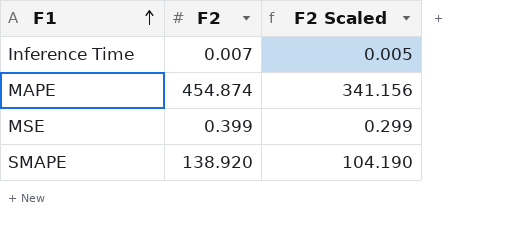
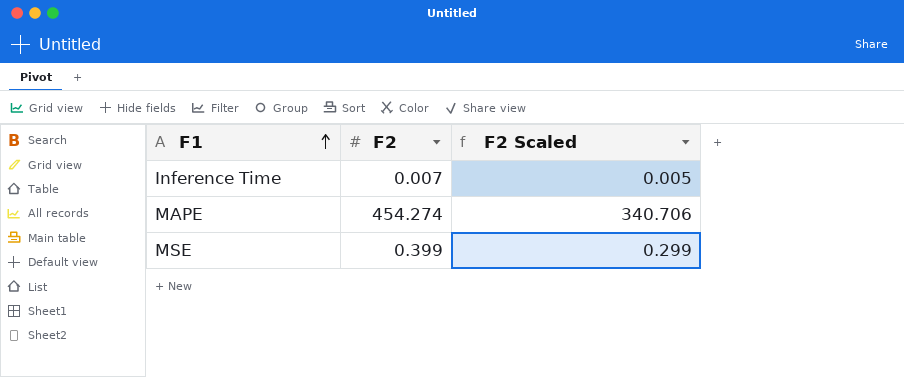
row SMAPE: 138.920 | 104.190 -> none
MAPE | F2: 454.874 -> 454.274
MAPE | F2 Scaled: 341.156 -> 340.706

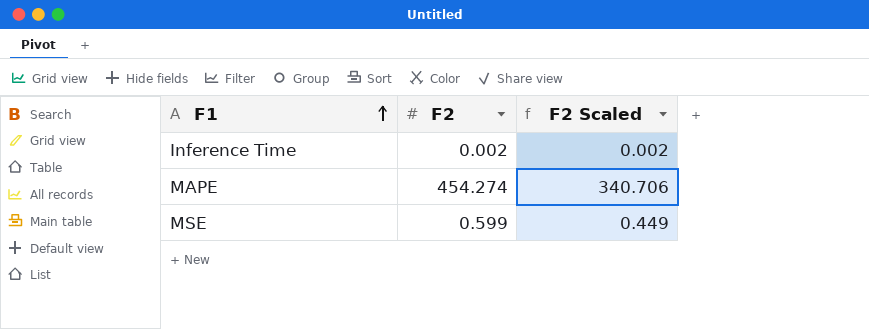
Inference Time | F2: 0.007 -> 0.002
Inference Time | F2 Scaled: 0.005 -> 0.002
MSE | F2: 0.399 -> 0.599
MSE | F2 Scaled: 0.299 -> 0.449

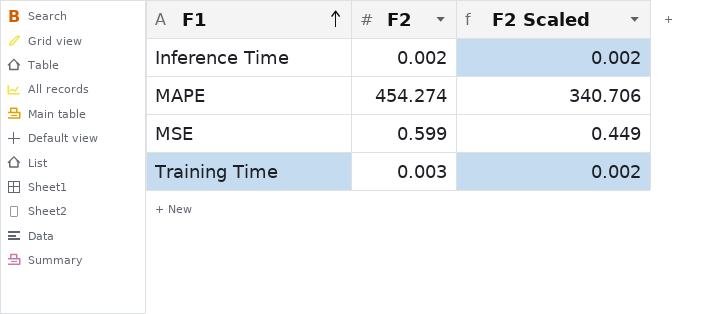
row Training Time: none -> 0.003 | 0.002

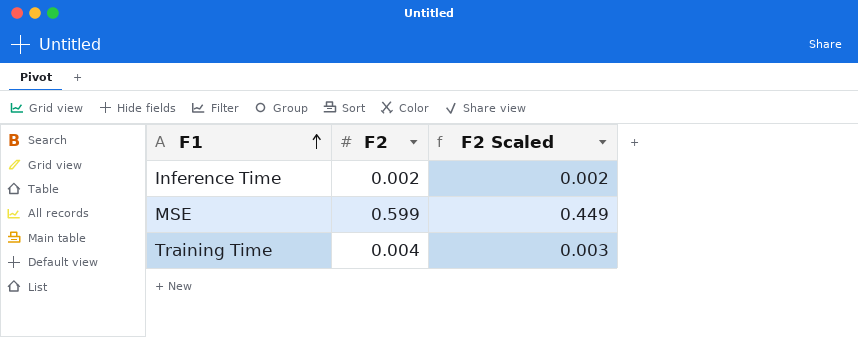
row MAPE: 454.274 | 340.706 -> none
Training Time | F2: 0.003 -> 0.004
Training Time | F2 Scaled: 0.002 -> 0.003

